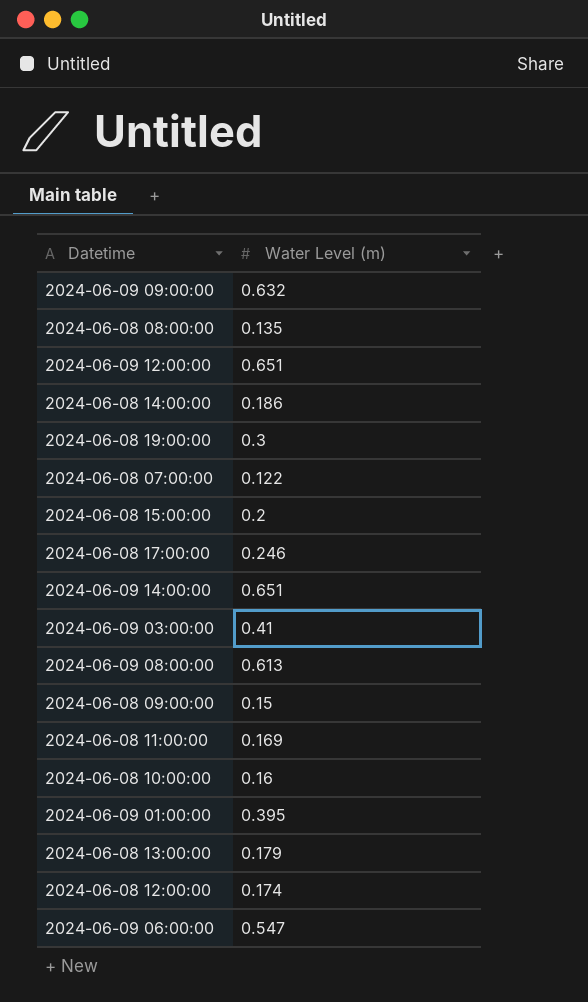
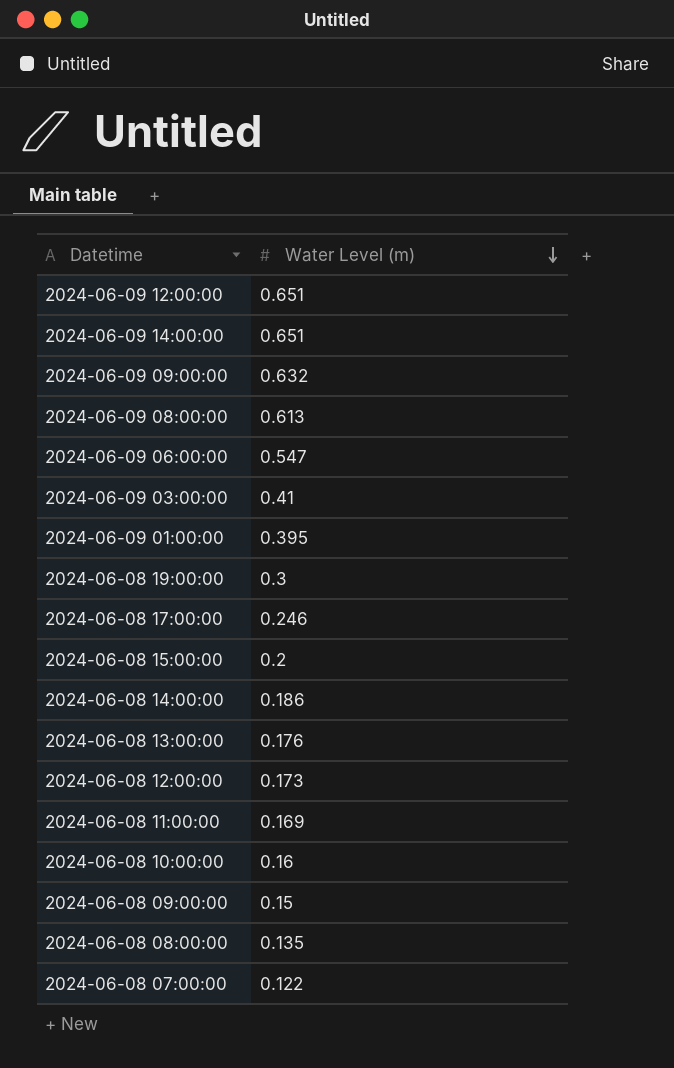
row order: none -> Water Level (m) descending
2024-06-08 13:00:00 | Water Level (m): 0.179 -> 0.176
2024-06-08 12:00:00 | Water Level (m): 0.174 -> 0.173

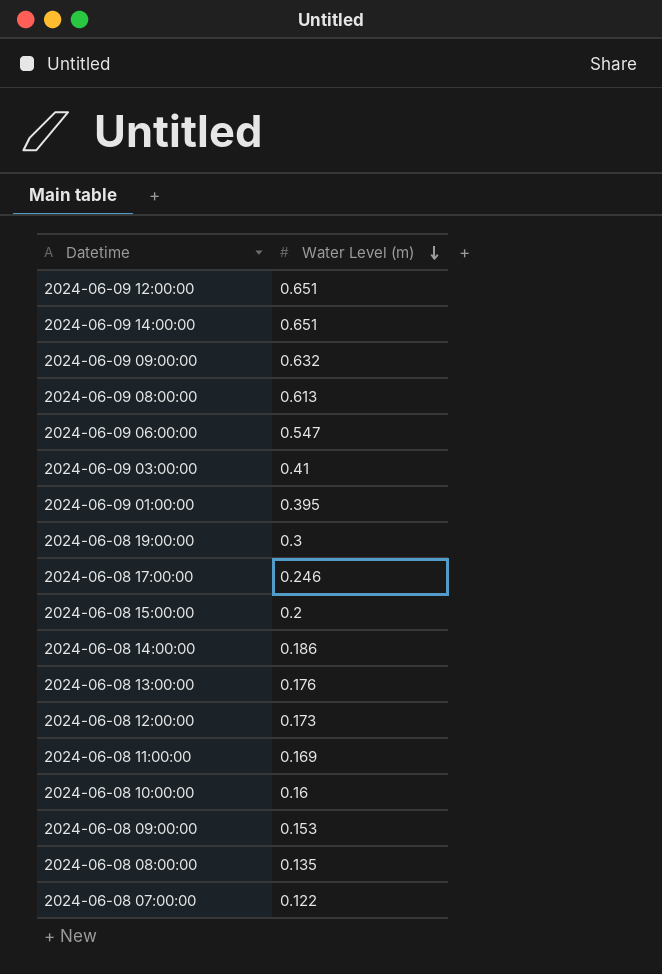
2024-06-08 09:00:00 | Water Level (m): 0.15 -> 0.153

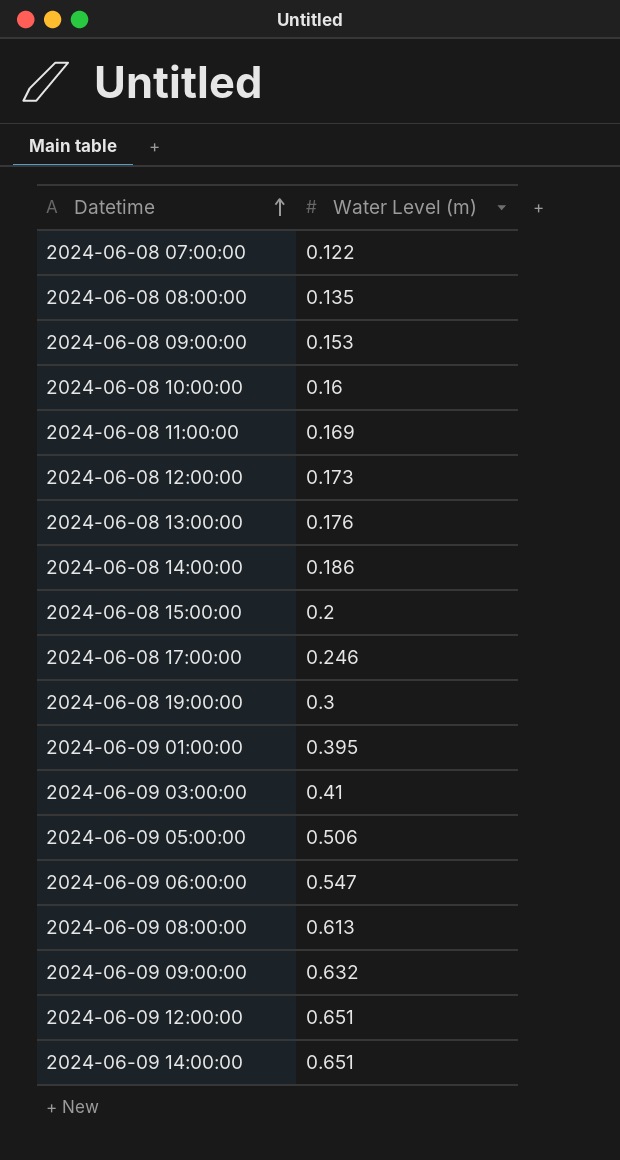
row order: Water Level (m) descending -> Datetime ascending
row 2024-06-09 05:00:00: none -> 0.506

